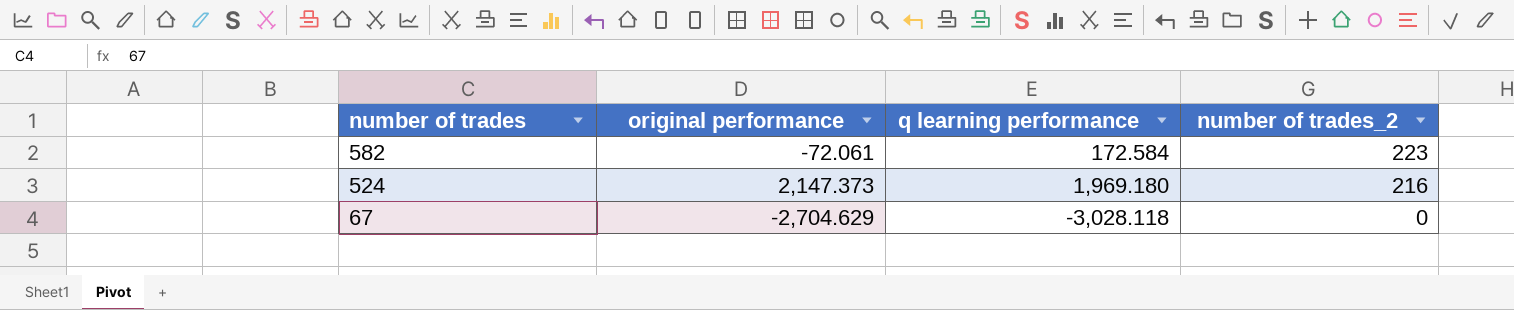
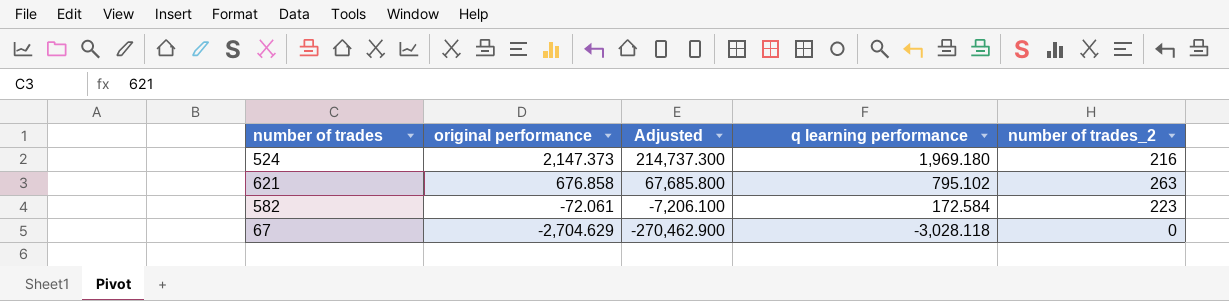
row order: number of trades descending -> original performance descending
column Adjusted | formula: none -> [original performance] * 100
row 621: none -> 676.858 | 67,685.800 | 795.102 | 263

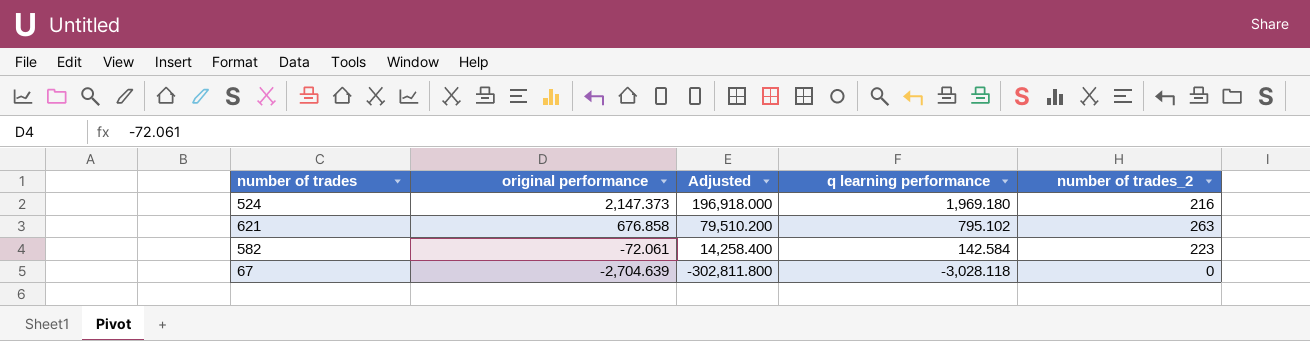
column Adjusted | formula: [original performance] * 100 -> [q learning performance] * 100
582 | q learning performance: 172.584 -> 142.584
67 | original performance: -2,704.629 -> -2,704.639

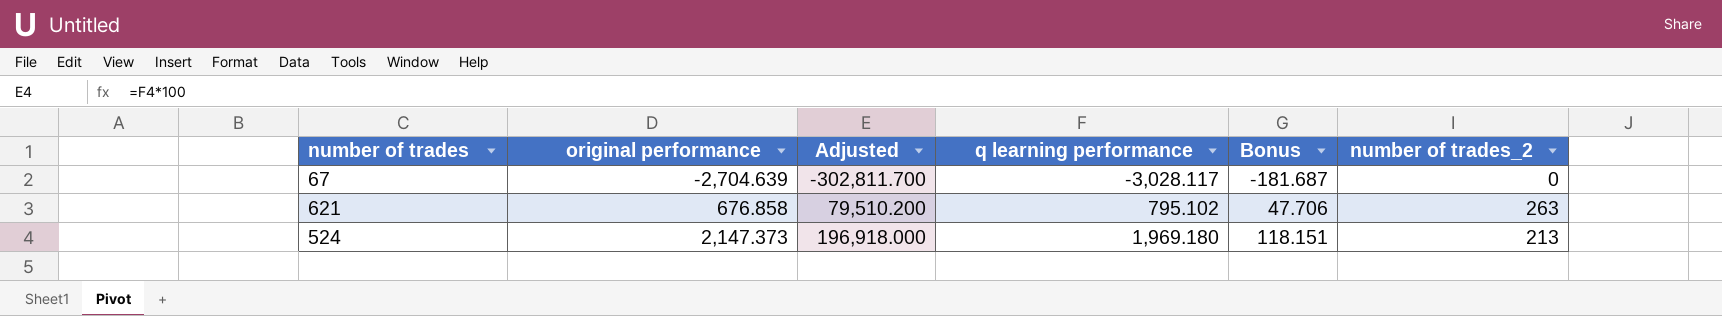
row order: original performance descending -> original performance ascending
column Bonus | formula: none -> [q learning performance] * 0.06
row 582: -72.061 | 14,258.400 | 142.584 | 223 -> none
67 | Adjusted: -302,811.800 -> -302,811.700
67 | q learning performance: -3,028.118 -> -3,028.117
524 | number of trades_2: 216 -> 213

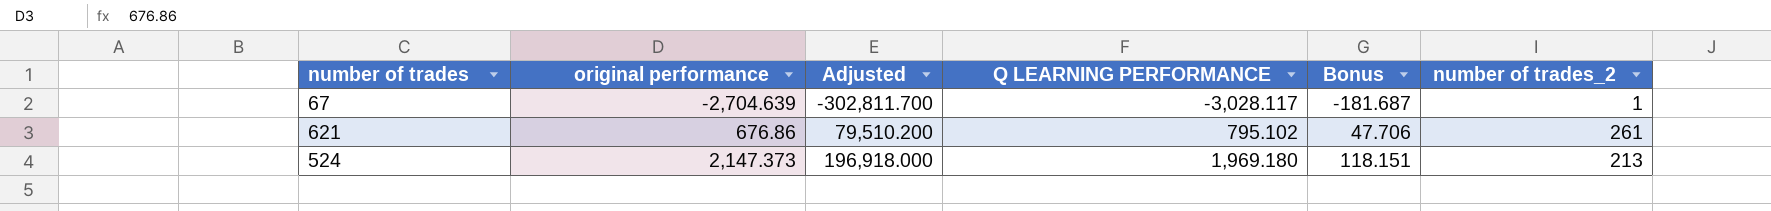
column name: q learning performance -> Q LEARNING PERFORMANCE
67 | number of trades_2: 0 -> 1
621 | original performance: 676.858 -> 676.86
621 | number of trades_2: 263 -> 261

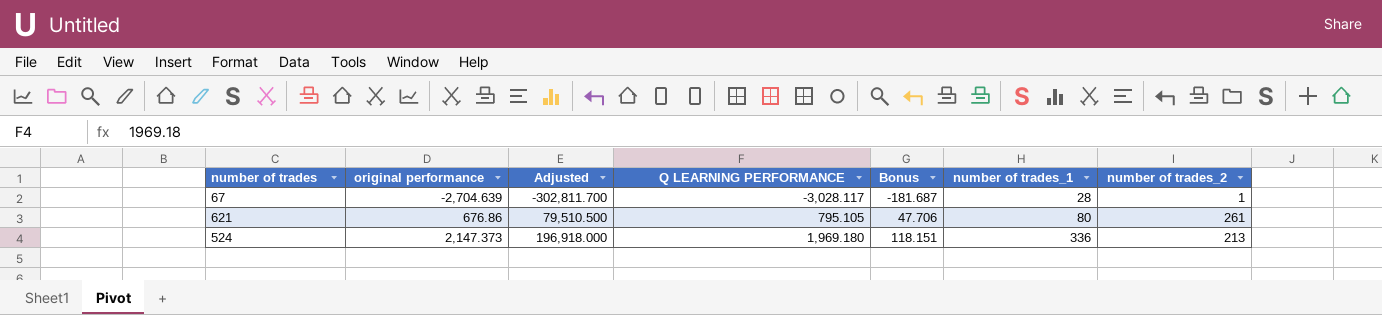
column number of trades_1 | position: none -> 6
621 | Adjusted: 79,510.200 -> 79,510.500
621 | Q LEARNING PERFORMANCE: 795.102 -> 795.105

